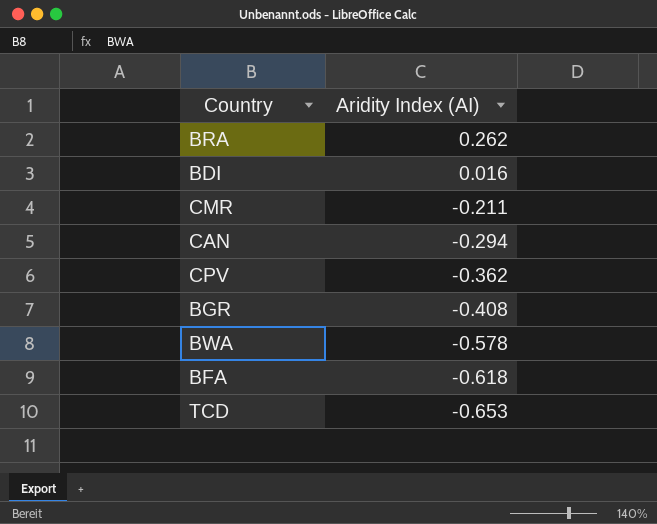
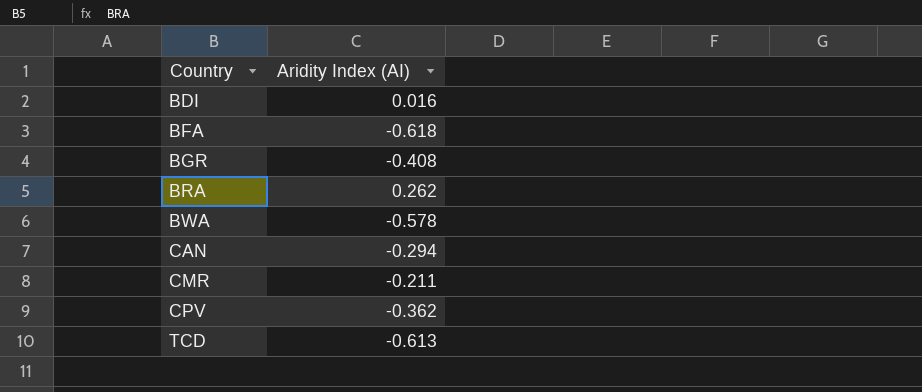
row order: Aridity Index (AI) descending -> Country ascending
TCD | Aridity Index (AI): -0.653 -> -0.613

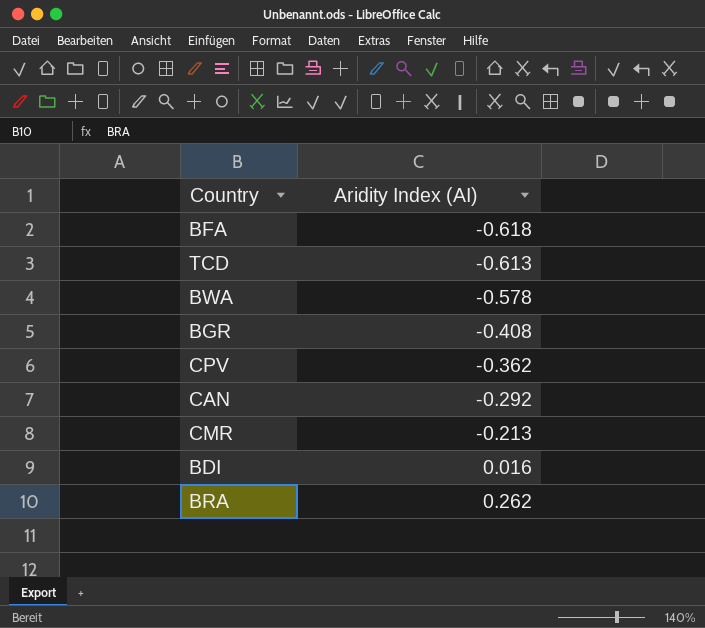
row order: Country ascending -> Aridity Index (AI) ascending
CAN | Aridity Index (AI): -0.294 -> -0.292
CMR | Aridity Index (AI): -0.211 -> -0.213

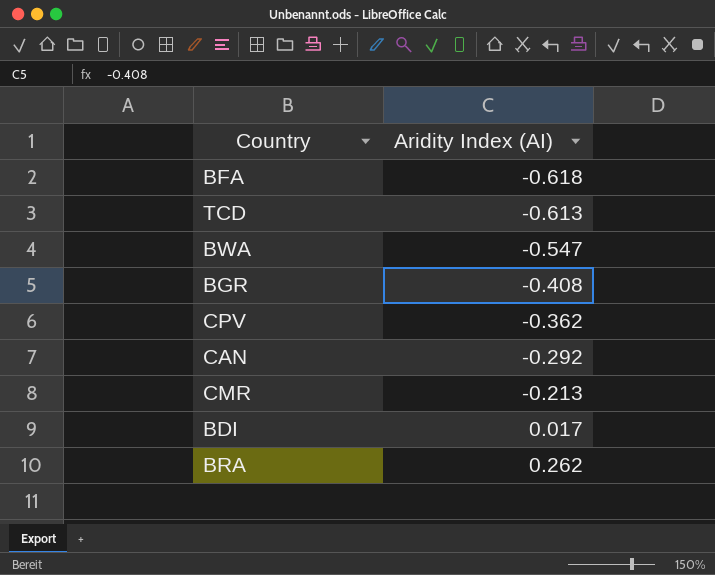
BWA | Aridity Index (AI): -0.578 -> -0.547
BDI | Aridity Index (AI): 0.016 -> 0.017

